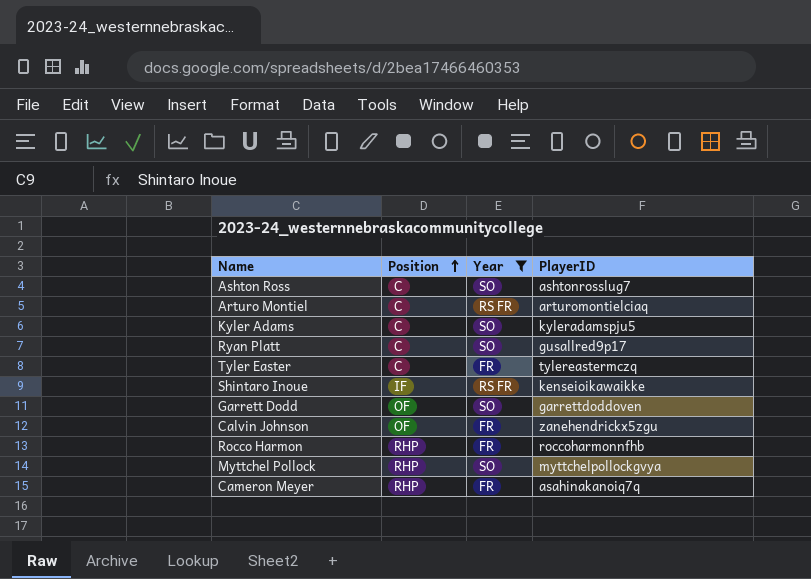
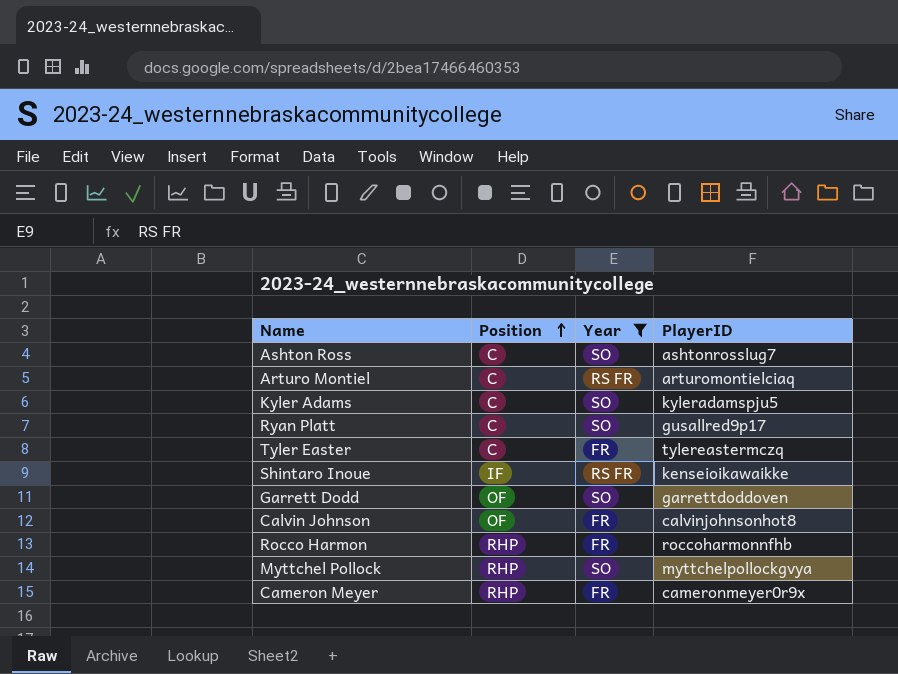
Calvin Johnson | PlayerID: zanehendrickx5zgu -> calvinjohnsonhot8
Cameron Meyer | PlayerID: asahinakanoiq7q -> cameronmeyer0r9x

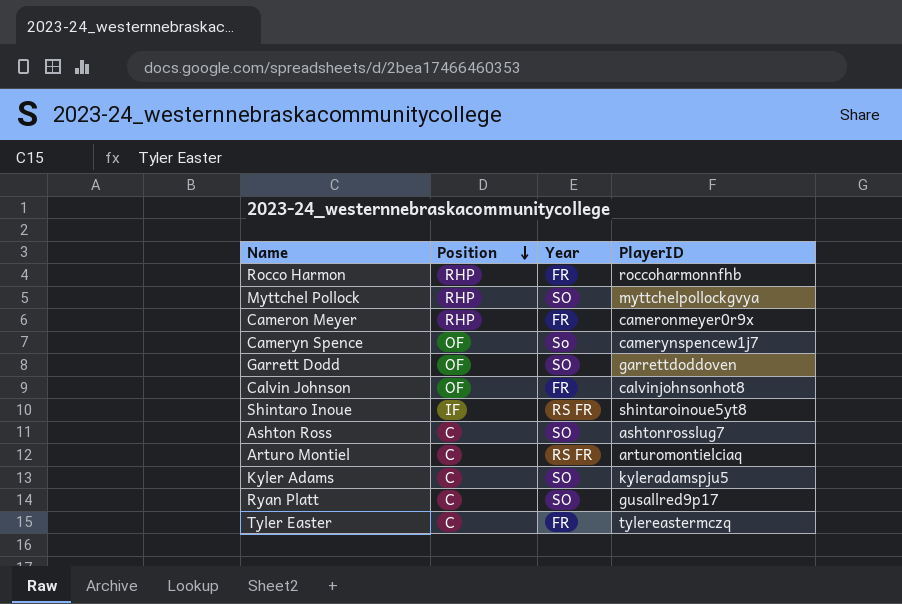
filter: Year != So -> none
row order: Position ascending -> Position descending
Shintaro Inoue | PlayerID: kenseioikawaikke -> shintaroinoue5yt8

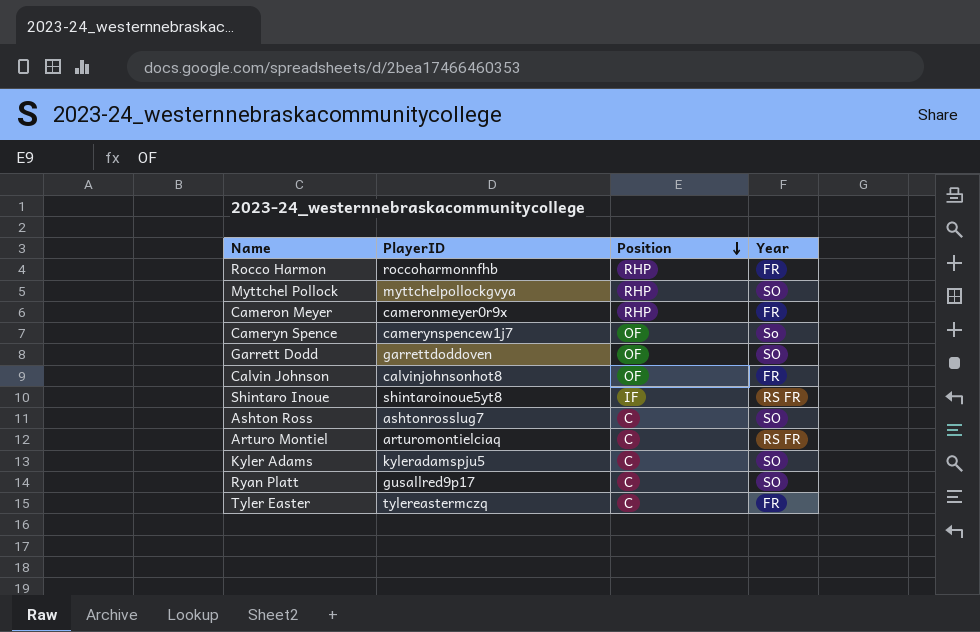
column PlayerID | position: 4 -> 2

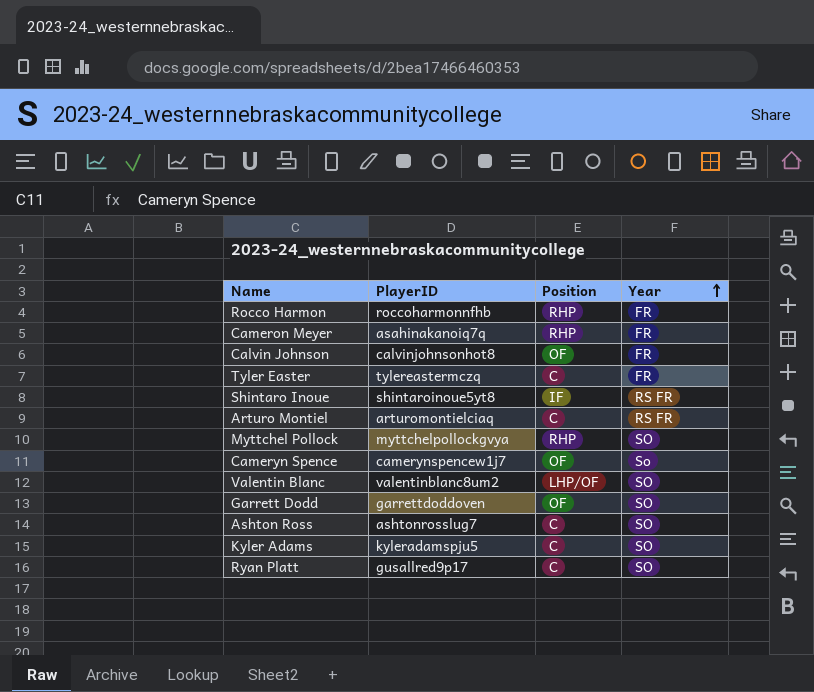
row order: Position descending -> Year ascending
Cameron Meyer | PlayerID: cameronmeyer0r9x -> asahinakanoiq7q
row Valentin Blanc: none -> valentinblanc8um2 | LHP/OF | SO

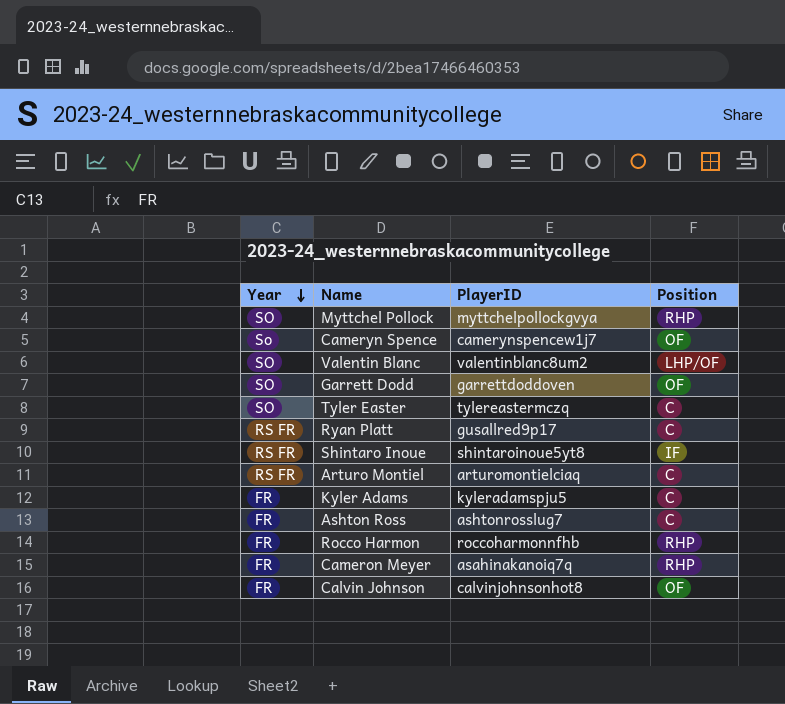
row order: Year ascending -> Year descending
column Year | position: 4 -> 1
Tyler Easter | Year: FR -> SO
Ryan Platt | Year: SO -> RS FR
Kyler Adams | Year: SO -> FR
Ashton Ross | Year: SO -> FR

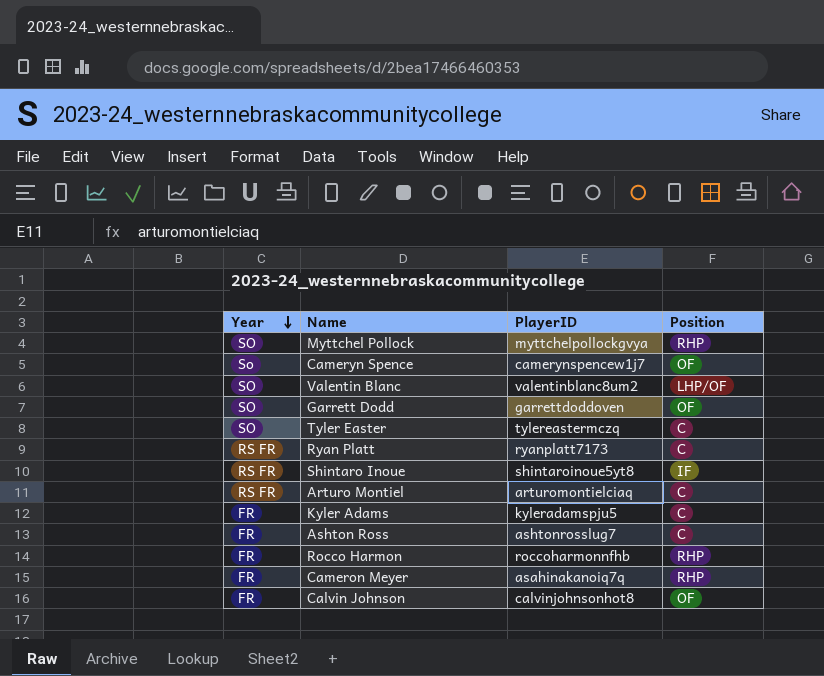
Ryan Platt | PlayerID: gusallred9p17 -> ryanplatt7173

